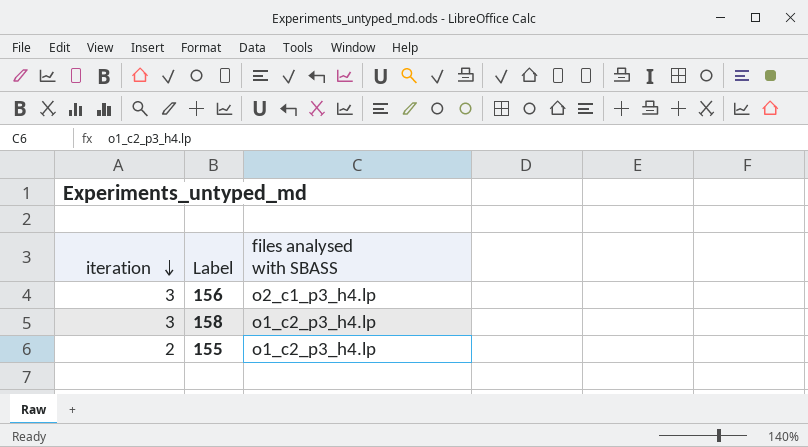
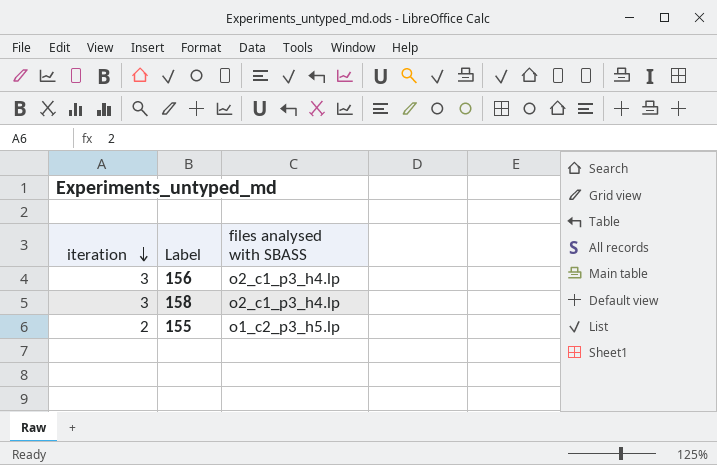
158 | files analysed with SBASS: o1_c2_p3_h4.lp -> o2_c1_p3_h4.lp
155 | files analysed with SBASS: o1_c2_p3_h4.lp -> o1_c2_p3_h5.lp

